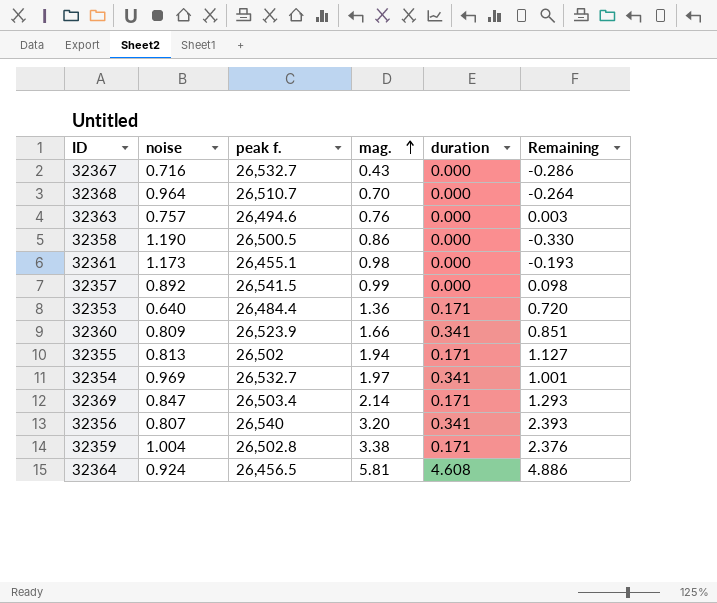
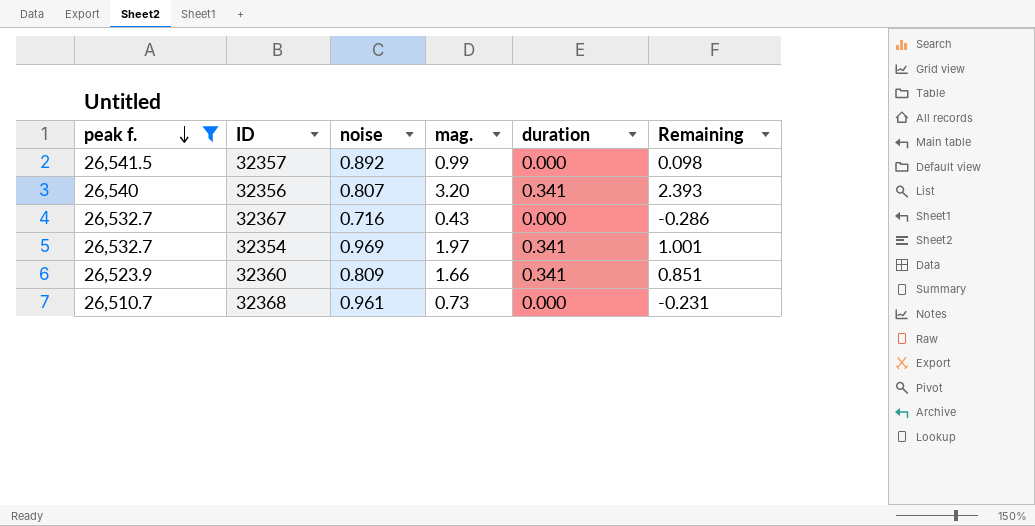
filter: none -> peak f. >= 26,510.7
row order: mag. ascending -> peak f. descending
column peak f. | position: 3 -> 1
32368 | noise: 0.964 -> 0.961
32368 | mag.: 0.70 -> 0.73
32368 | Remaining: -0.264 -> -0.231

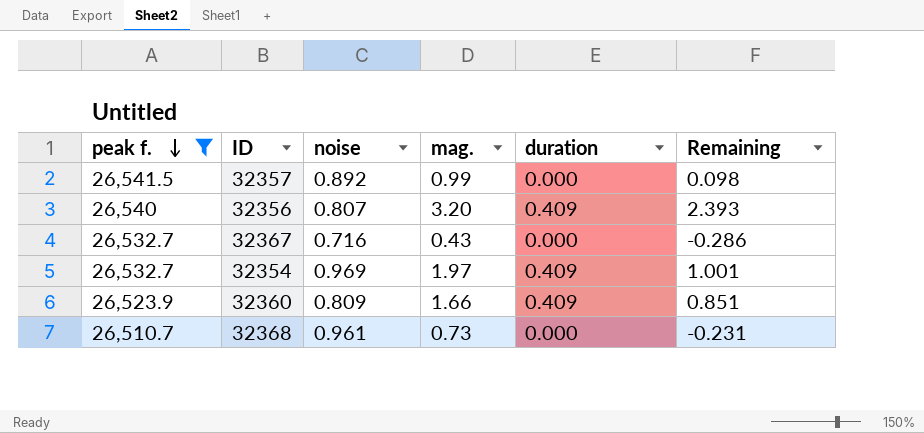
32356 | duration: 0.341 -> 0.409
32354 | duration: 0.341 -> 0.409
32360 | duration: 0.341 -> 0.409

